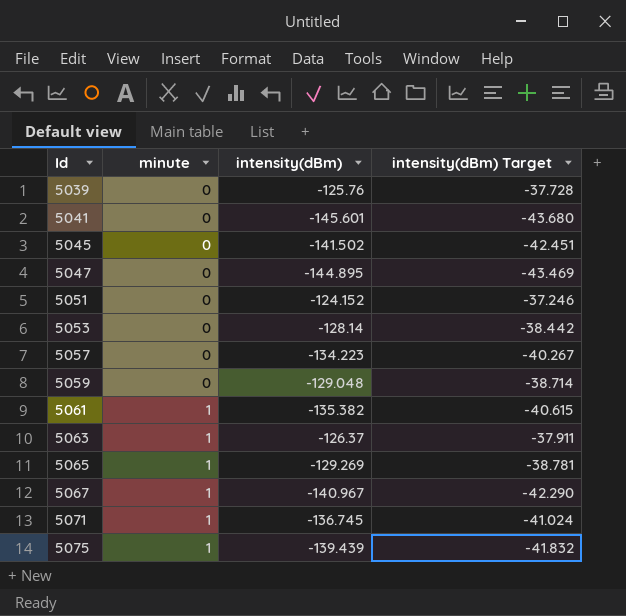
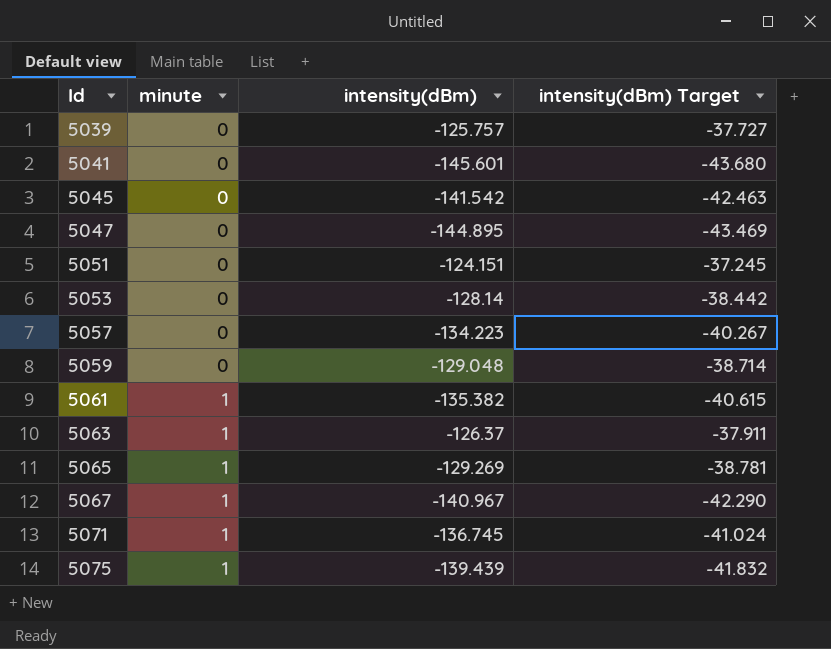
5039 | intensity(dBm): -125.76 -> -125.757
5039 | intensity(dBm) Target: -37.728 -> -37.727
5045 | intensity(dBm): -141.502 -> -141.542
5045 | intensity(dBm) Target: -42.451 -> -42.463
5051 | intensity(dBm): -124.152 -> -124.151
5051 | intensity(dBm) Target: -37.246 -> -37.245

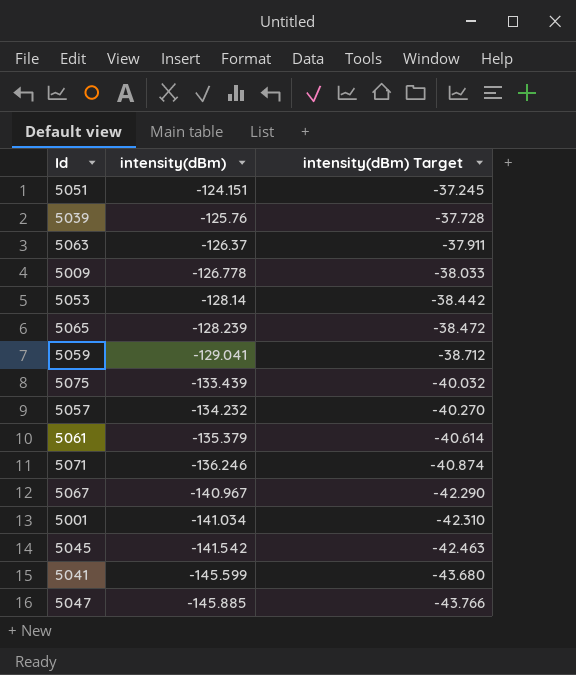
row order: Id ascending -> intensity(dBm) descending
column minute | position: 2 -> none
5039 | intensity(dBm): -125.757 -> -125.76
5039 | intensity(dBm) Target: -37.727 -> -37.728
row 5009: none -> -126.778 | -38.033
5065 | intensity(dBm): -129.269 -> -128.239
5065 | intensity(dBm) Target: -38.781 -> -38.472
5059 | intensity(dBm): -129.048 -> -129.041
5059 | intensity(dBm) Target: -38.714 -> -38.712
5075 | intensity(dBm): -139.439 -> -133.439
5075 | intensity(dBm) Target: -41.832 -> -40.032
5057 | intensity(dBm): -134.223 -> -134.232
5057 | intensity(dBm) Target: -40.267 -> -40.270
5061 | intensity(dBm): -135.382 -> -135.379
5061 | intensity(dBm) Target: -40.615 -> -40.614
5071 | intensity(dBm): -136.745 -> -136.246
5071 | intensity(dBm) Target: -41.024 -> -40.874
row 5001: none -> -141.034 | -42.310
5041 | intensity(dBm): -145.601 -> -145.599
5047 | intensity(dBm): -144.895 -> -145.885
5047 | intensity(dBm) Target: -43.469 -> -43.766

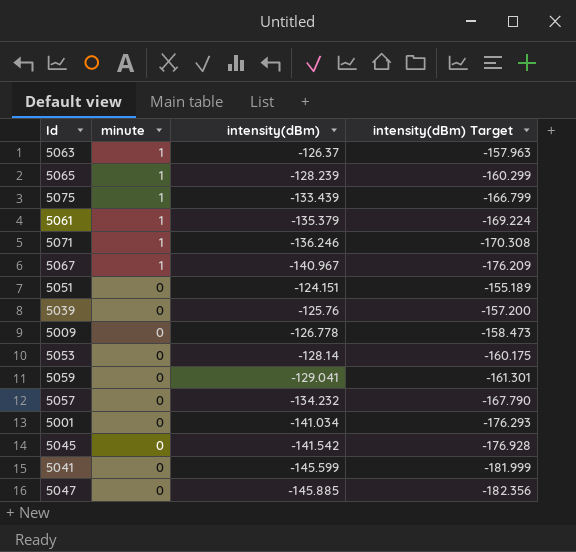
row order: intensity(dBm) descending -> minute descending
column minute | position: none -> 2
column intensity(dBm) Target | formula: [intensity(dBm)] * 0.3 -> [intensity(dBm)] * 1.25

